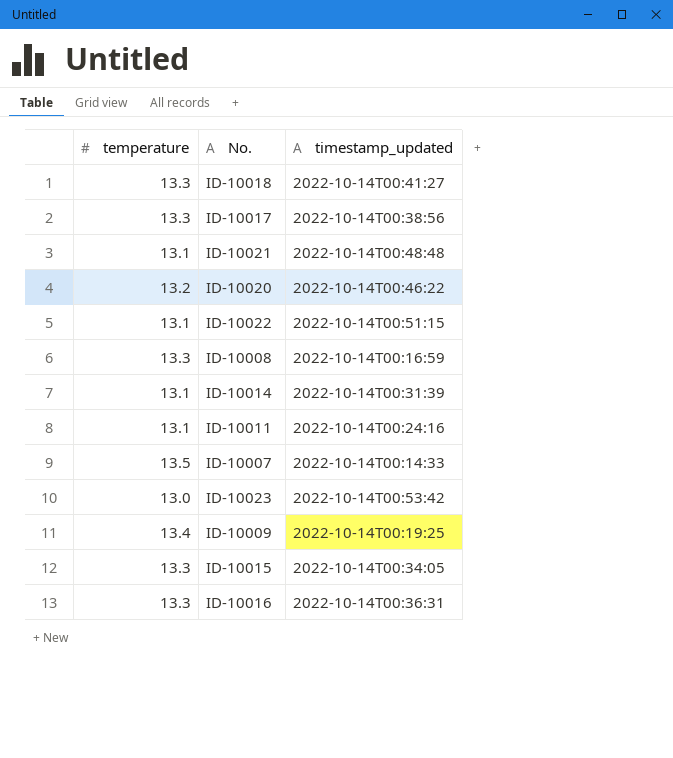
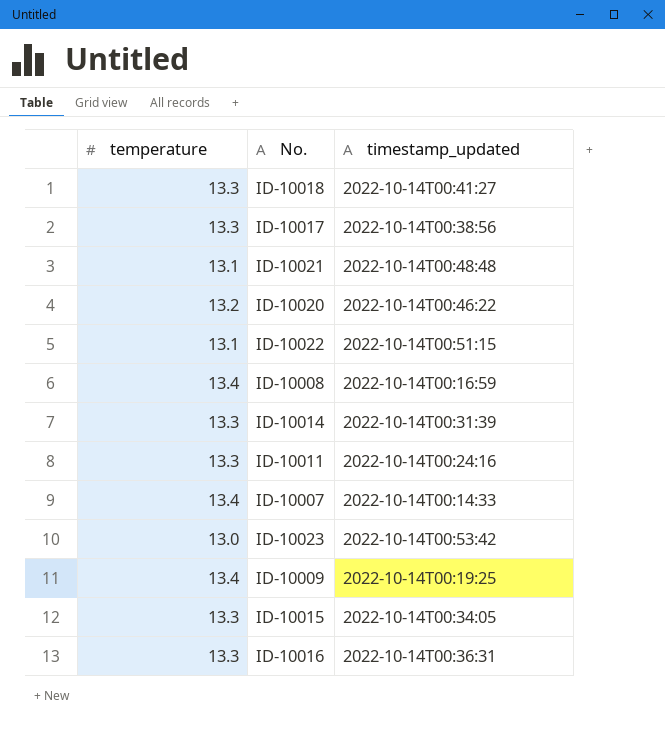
ID-10008 | temperature: 13.3 -> 13.4
ID-10014 | temperature: 13.1 -> 13.3
ID-10011 | temperature: 13.1 -> 13.3
ID-10007 | temperature: 13.5 -> 13.4

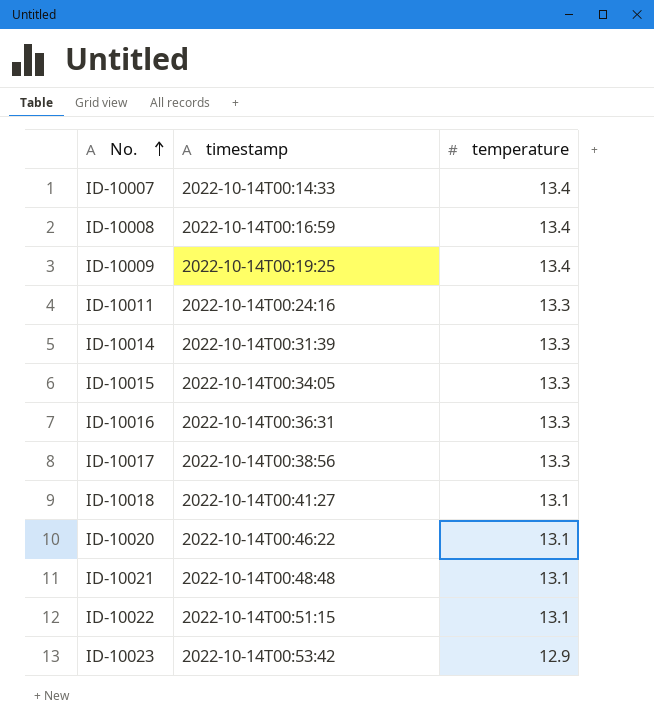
row order: none -> No. ascending
column name: timestamp_updated -> timestamp
column temperature | position: 1 -> 3
ID-10018 | temperature: 13.3 -> 13.1
ID-10020 | temperature: 13.2 -> 13.1
ID-10023 | temperature: 13.0 -> 12.9

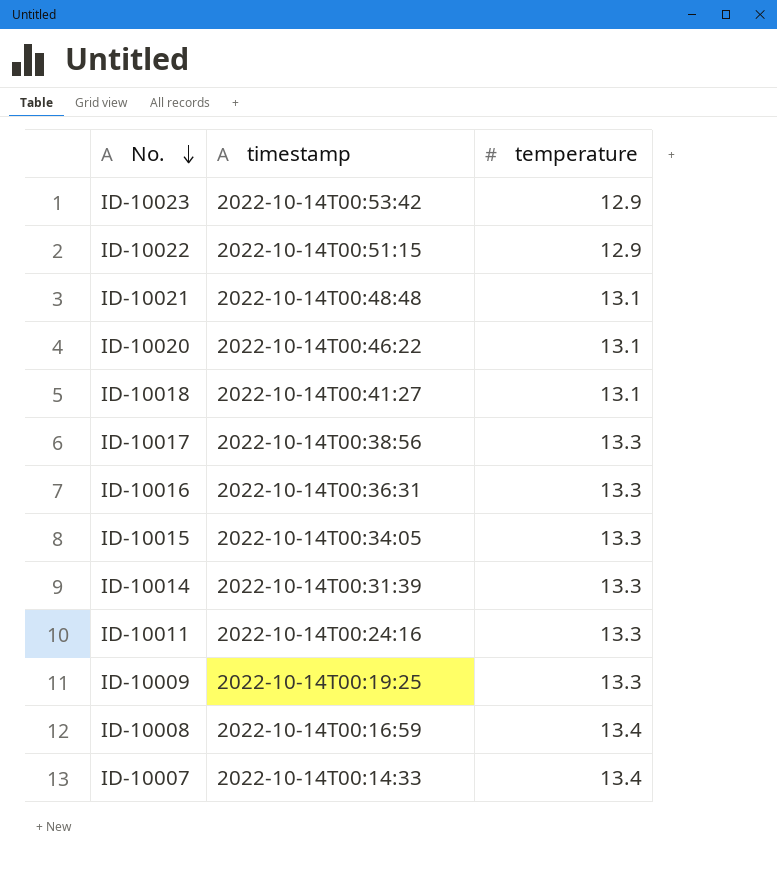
row order: No. ascending -> No. descending
ID-10022 | temperature: 13.1 -> 12.9
ID-10009 | temperature: 13.4 -> 13.3

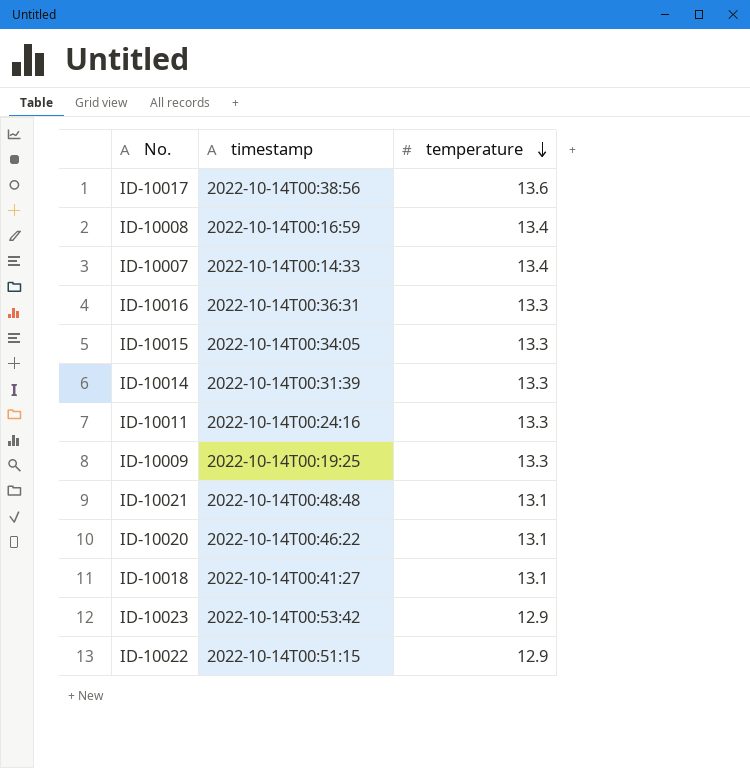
row order: No. descending -> temperature descending
ID-10017 | temperature: 13.3 -> 13.6

